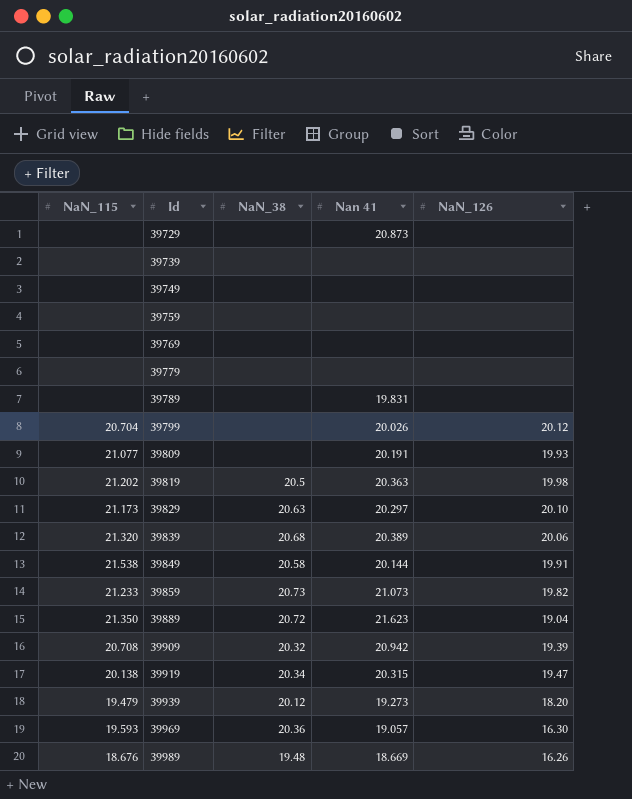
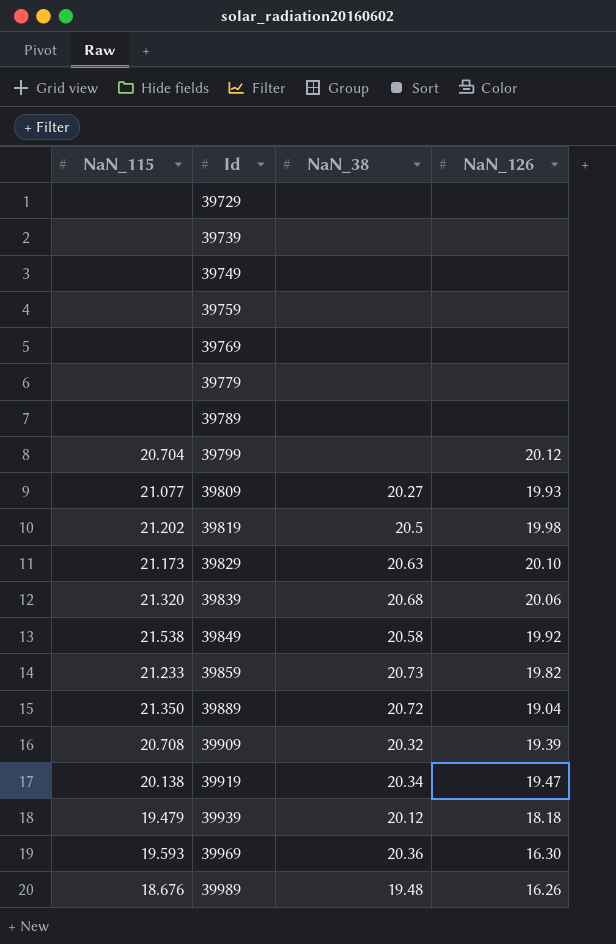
column Nan 41 | position: 4 -> none
39809 | NaN_38: none -> 20.27
39849 | NaN_126: 19.91 -> 19.92
39939 | NaN_126: 18.20 -> 18.18

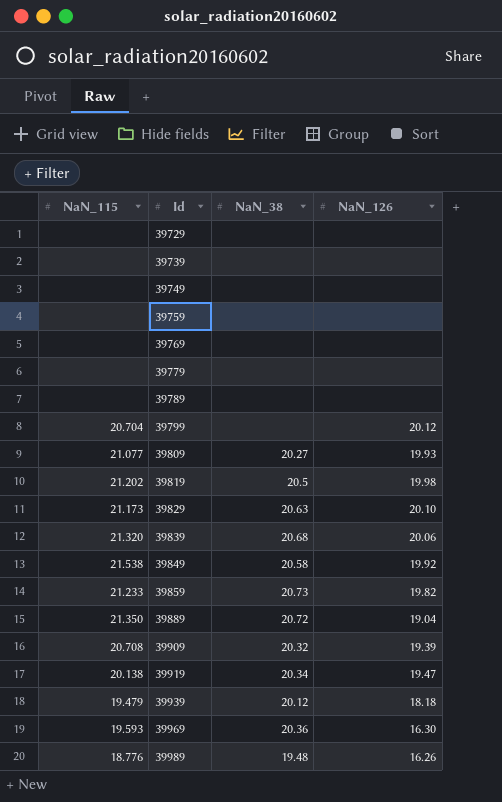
39989 | NaN_115: 18.676 -> 18.776

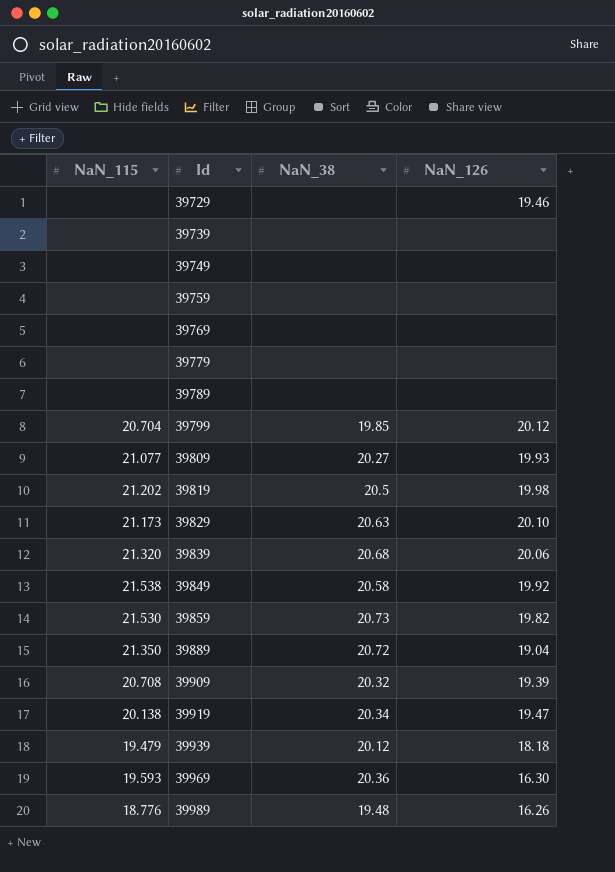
39729 | NaN_126: none -> 19.46
39799 | NaN_38: none -> 19.85
39859 | NaN_115: 21.233 -> 21.530

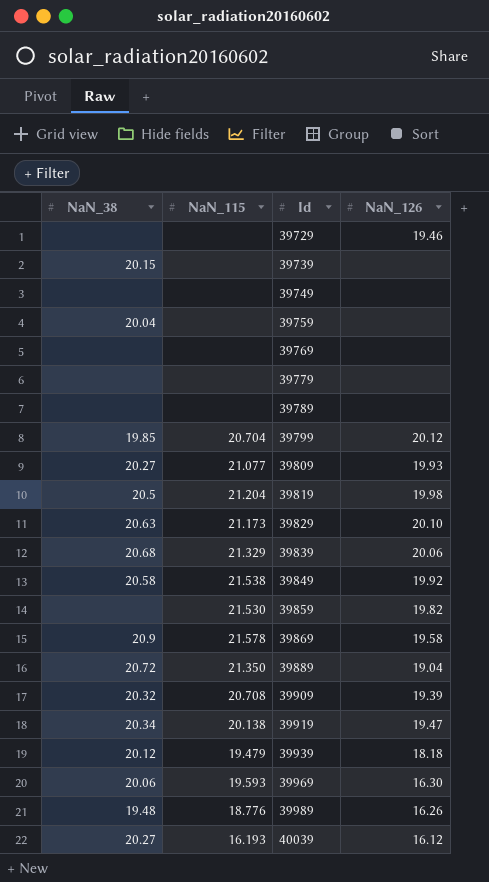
column NaN_38 | position: 3 -> 1
39739 | NaN_38: none -> 20.15
39759 | NaN_38: none -> 20.04
39819 | NaN_115: 21.202 -> 21.204
39839 | NaN_115: 21.320 -> 21.329
39859 | NaN_38: 20.73 -> none
row 39869: none -> 20.9 | 21.578 | 19.58
39969 | NaN_38: 20.36 -> 20.06
row 40039: none -> 20.27 | 16.193 | 16.12

